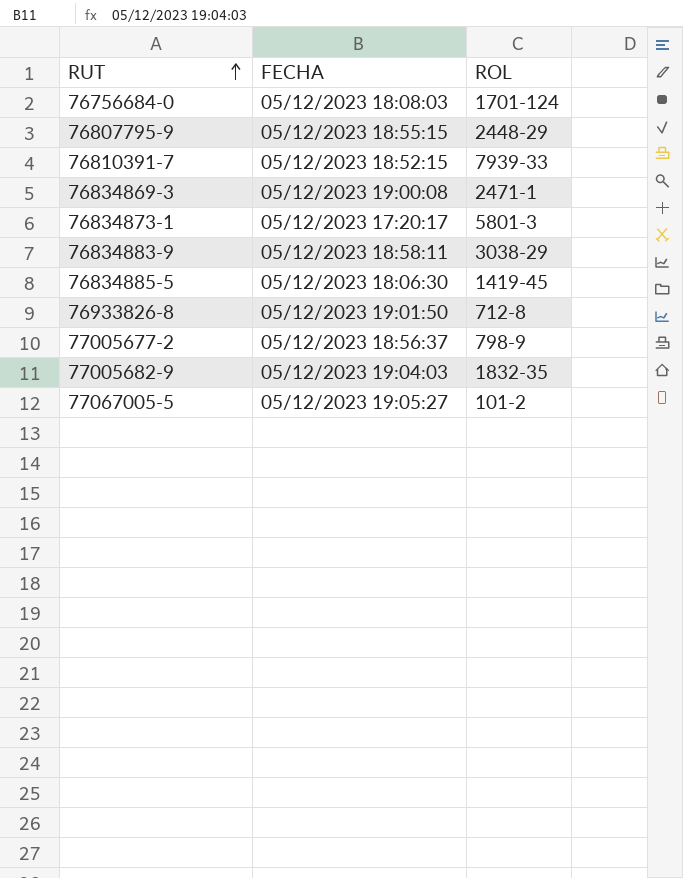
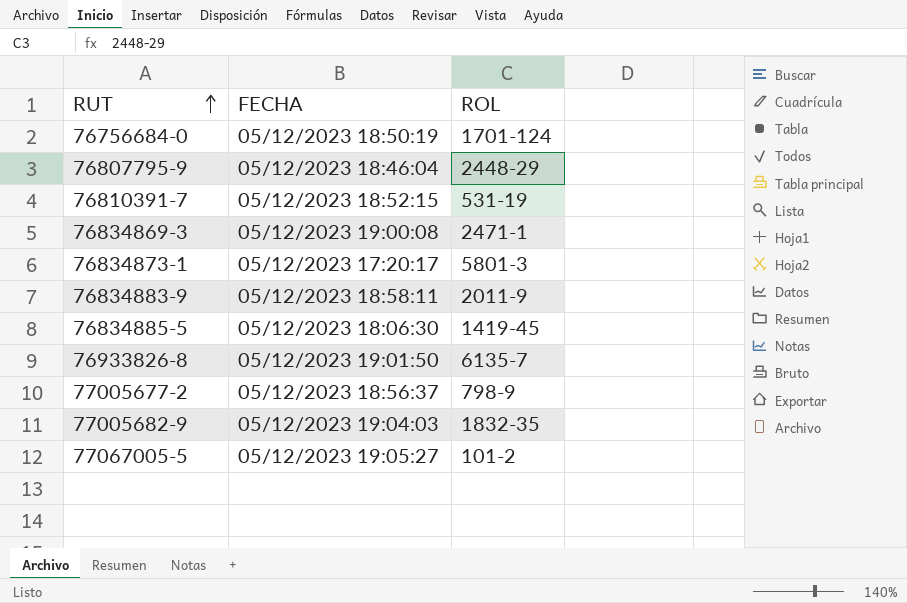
76756684-0 | FECHA: 05/12/2023 18:08:03 -> 05/12/2023 18:50:19
76807795-9 | FECHA: 05/12/2023 18:55:15 -> 05/12/2023 18:46:04
76810391-7 | ROL: 7939-33 -> 531-19
76834883-9 | ROL: 3038-29 -> 2011-9
76933826-8 | ROL: 712-8 -> 6135-7

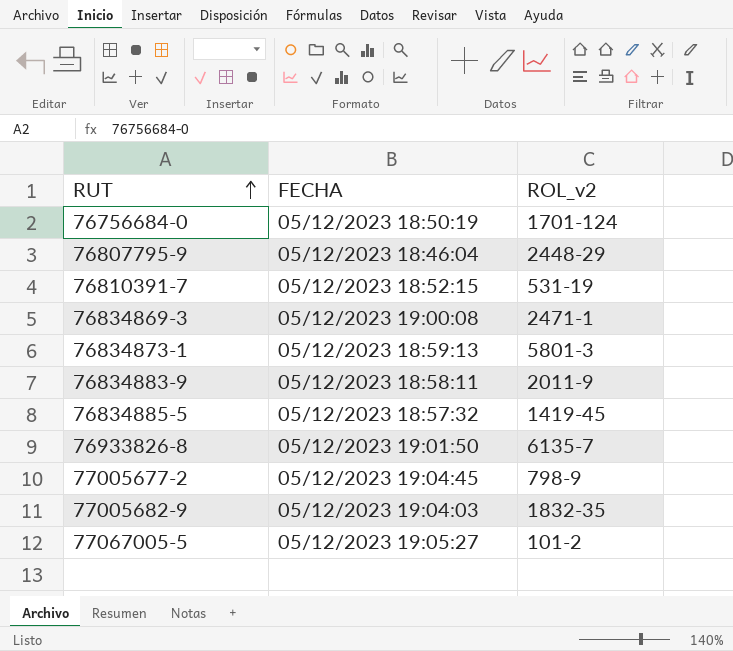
column name: ROL -> ROL_v2
76834873-1 | FECHA: 05/12/2023 17:20:17 -> 05/12/2023 18:59:13
76834885-5 | FECHA: 05/12/2023 18:06:30 -> 05/12/2023 18:57:32
77005677-2 | FECHA: 05/12/2023 18:56:37 -> 05/12/2023 19:04:45

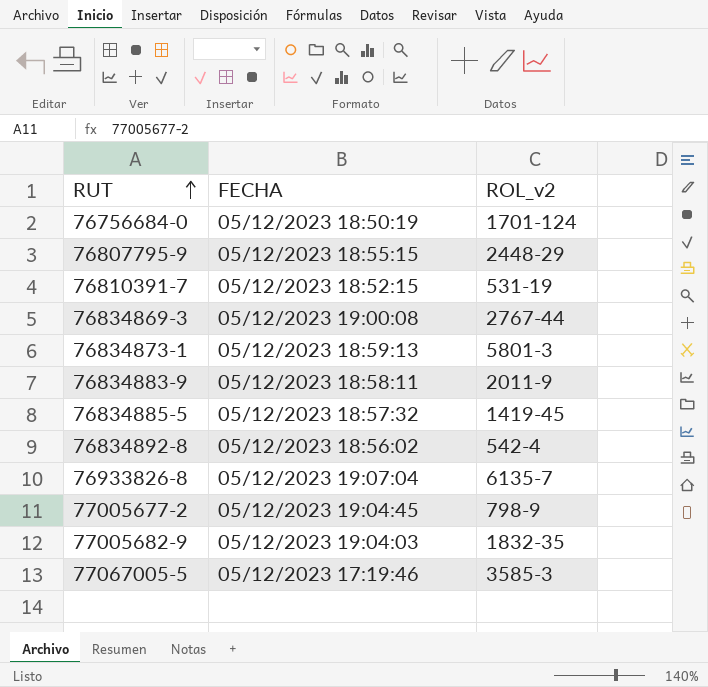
76807795-9 | FECHA: 05/12/2023 18:46:04 -> 05/12/2023 18:55:15
76834869-3 | ROL_v2: 2471-1 -> 2767-44
row 76834892-8: none -> 05/12/2023 18:56:02 | 542-4
76933826-8 | FECHA: 05/12/2023 19:01:50 -> 05/12/2023 19:07:04
77067005-5 | FECHA: 05/12/2023 19:05:27 -> 05/12/2023 17:19:46
77067005-5 | ROL_v2: 101-2 -> 3585-3

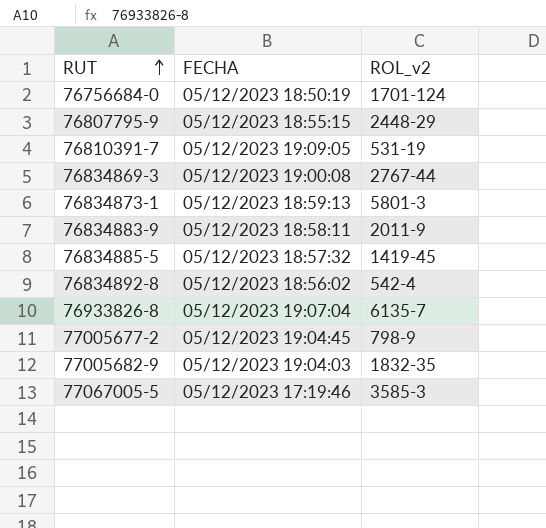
76810391-7 | FECHA: 05/12/2023 18:52:15 -> 05/12/2023 19:09:05

